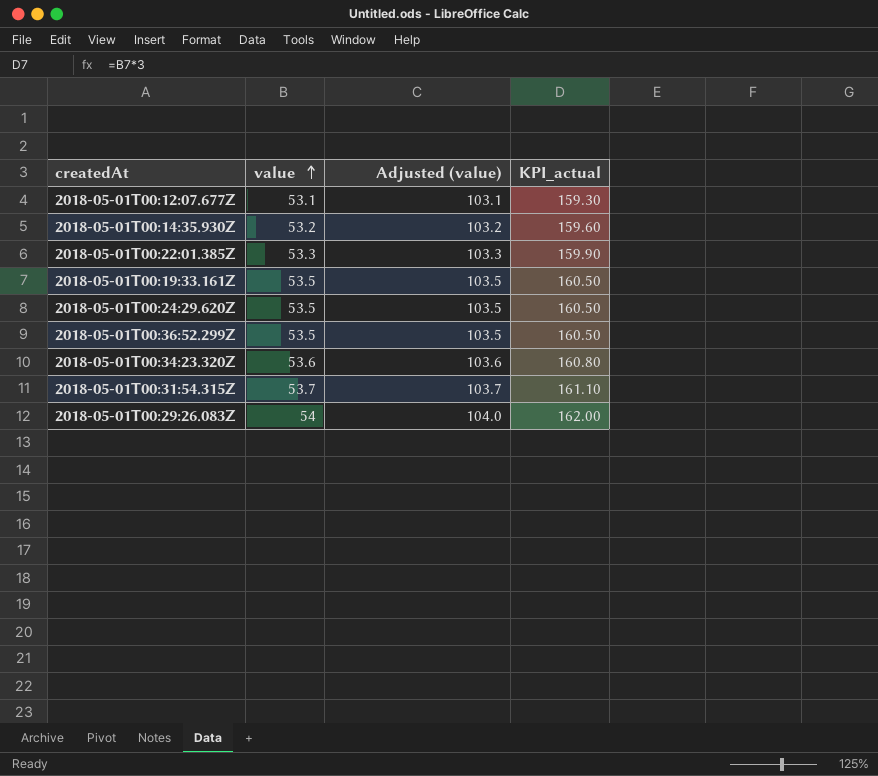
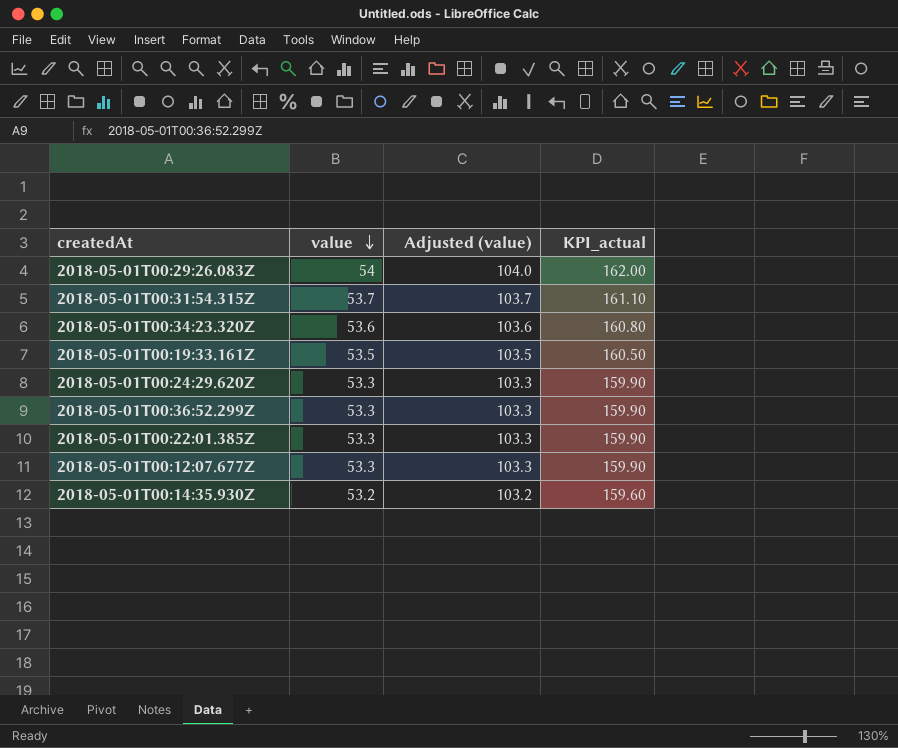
row order: value ascending -> value descending
2018-05-01T00:24:29.620Z | value: 53.5 -> 53.3
2018-05-01T00:24:29.620Z | Adjusted (value): 103.5 -> 103.3
2018-05-01T00:24:29.620Z | KPI_actual: 160.50 -> 159.90
2018-05-01T00:36:52.299Z | value: 53.5 -> 53.3
2018-05-01T00:36:52.299Z | Adjusted (value): 103.5 -> 103.3
2018-05-01T00:36:52.299Z | KPI_actual: 160.50 -> 159.90
2018-05-01T00:12:07.677Z | value: 53.1 -> 53.3
2018-05-01T00:12:07.677Z | Adjusted (value): 103.1 -> 103.3
2018-05-01T00:12:07.677Z | KPI_actual: 159.30 -> 159.90

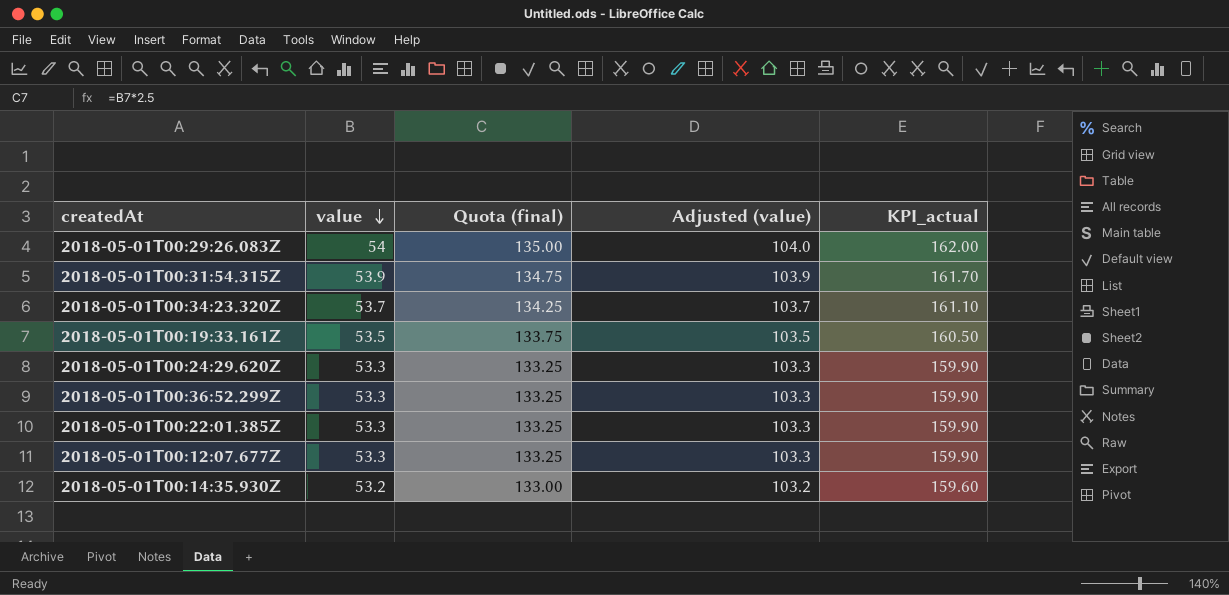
column Quota (final) | formula: none -> [value] * 2.5
2018-05-01T00:31:54.315Z | value: 53.7 -> 53.9
2018-05-01T00:31:54.315Z | Adjusted (value): 103.7 -> 103.9
2018-05-01T00:31:54.315Z | KPI_actual: 161.10 -> 161.70
2018-05-01T00:34:23.320Z | value: 53.6 -> 53.7
2018-05-01T00:34:23.320Z | Adjusted (value): 103.6 -> 103.7
2018-05-01T00:34:23.320Z | KPI_actual: 160.80 -> 161.10

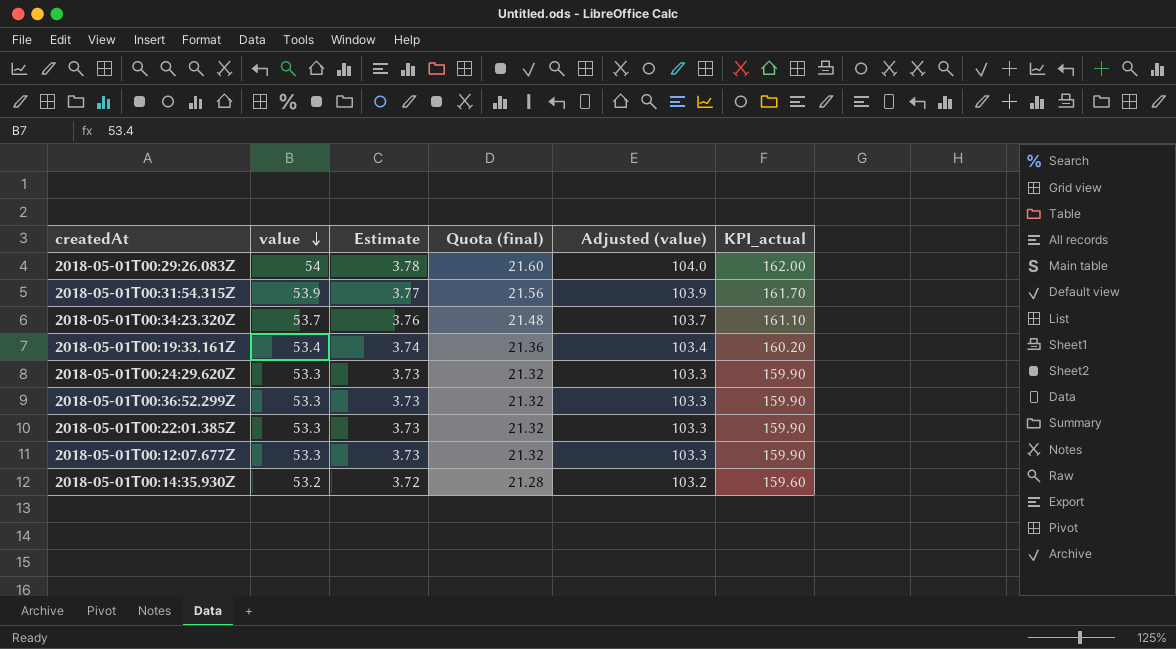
column Estimate | formula: none -> [value] * 0.07
column Quota (final) | formula: [value] * 2.5 -> [value] * 0.4
2018-05-01T00:19:33.161Z | value: 53.5 -> 53.4
2018-05-01T00:19:33.161Z | Adjusted (value): 103.5 -> 103.4
2018-05-01T00:19:33.161Z | KPI_actual: 160.50 -> 160.20

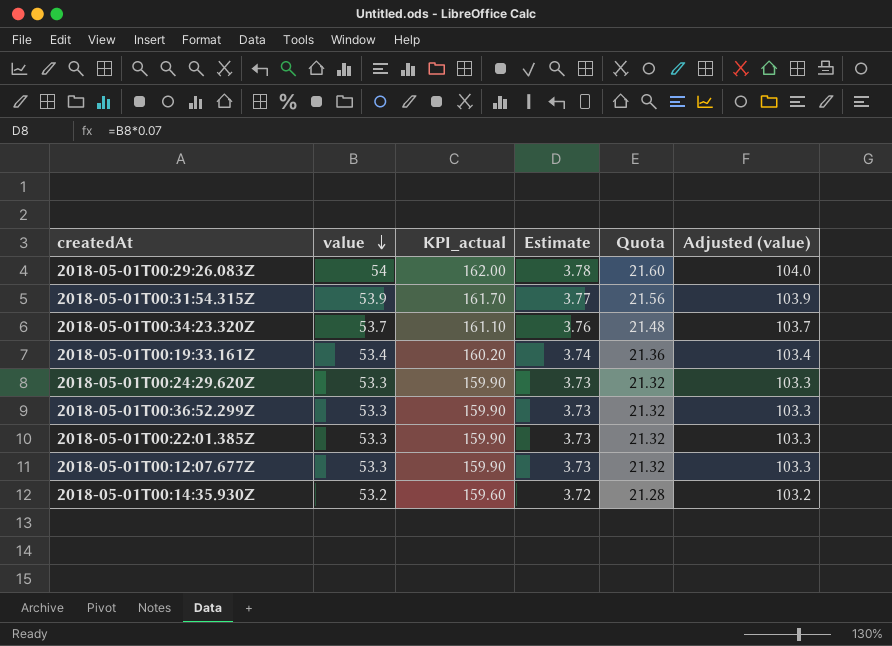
column KPI_actual | position: 6 -> 3
column name: Quota (final) -> Quota

